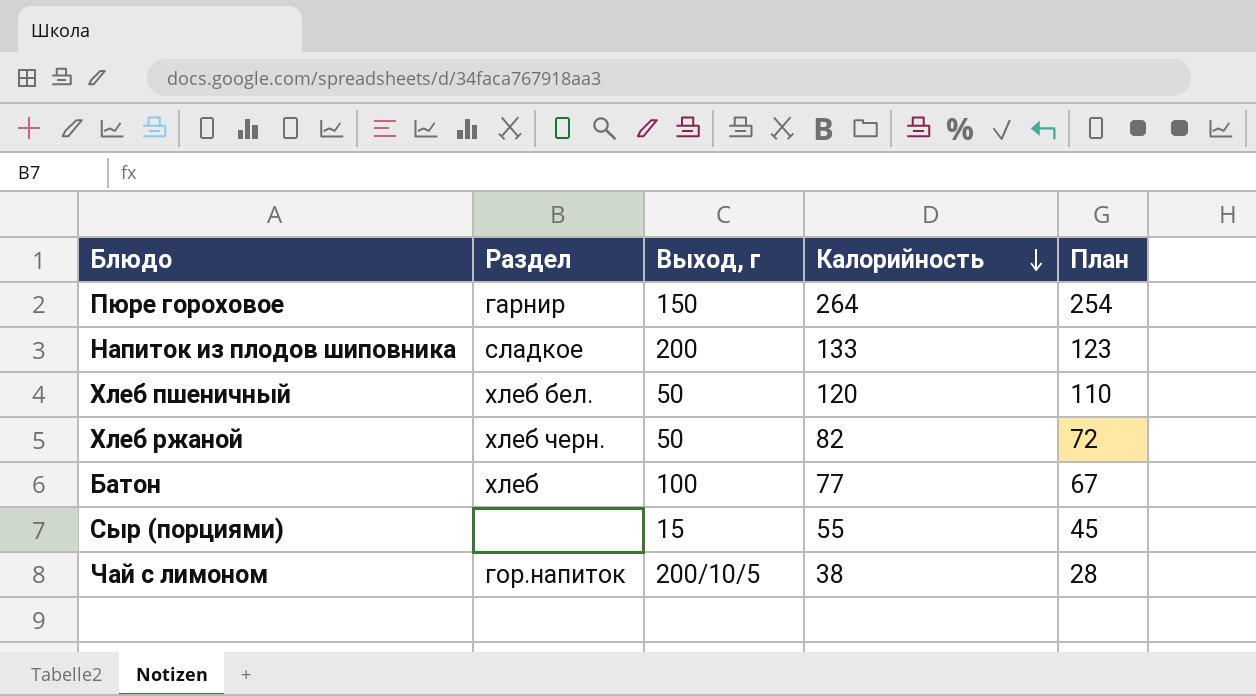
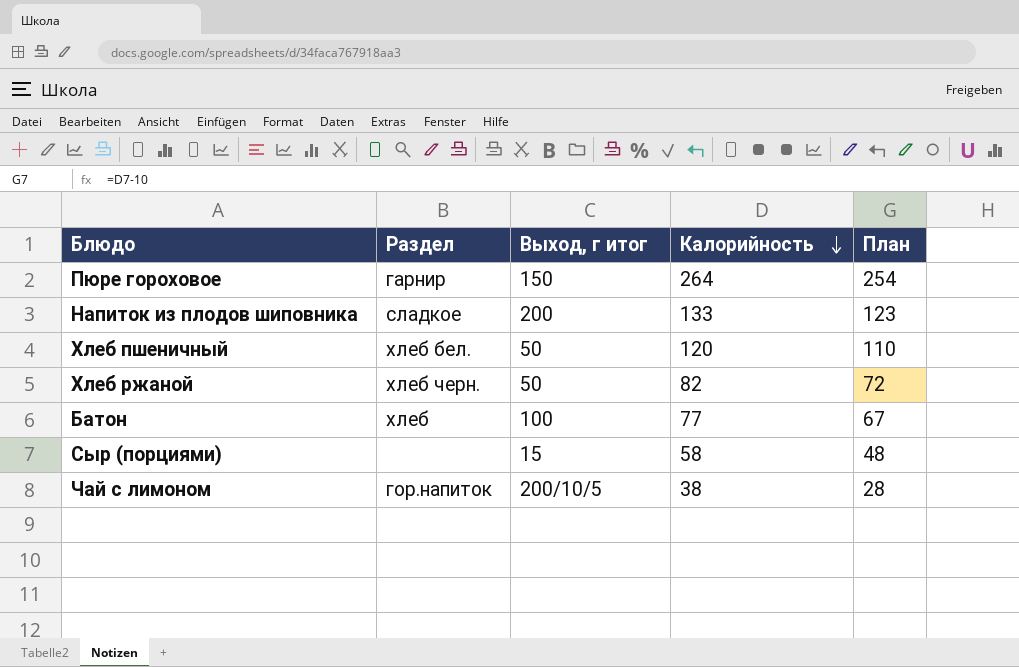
column name: Выход, г -> Выход, г итог
Сыр (порциями) | Калорийность: 55 -> 58
Сыр (порциями) | План: 45 -> 48

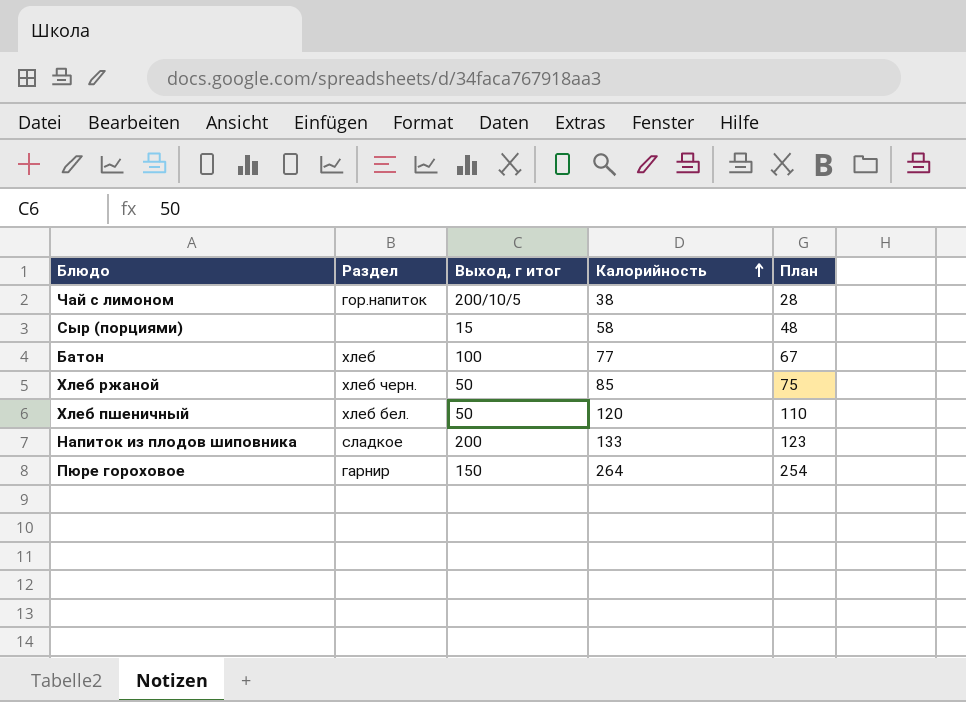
row order: Калорийность descending -> Калорийность ascending
Хлеб ржаной | Калорийность: 82 -> 85
Хлеб ржаной | План: 72 -> 75

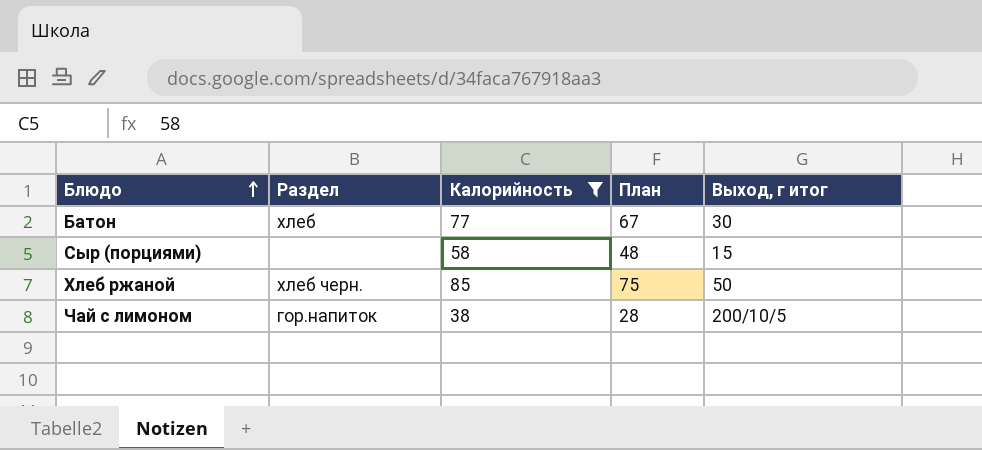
filter: none -> Калорийность <= 85
row order: Калорийность ascending -> Блюдо ascending
column Выход, г итог | position: 3 -> 5
Батон | Выход, г итог: 100 -> 30

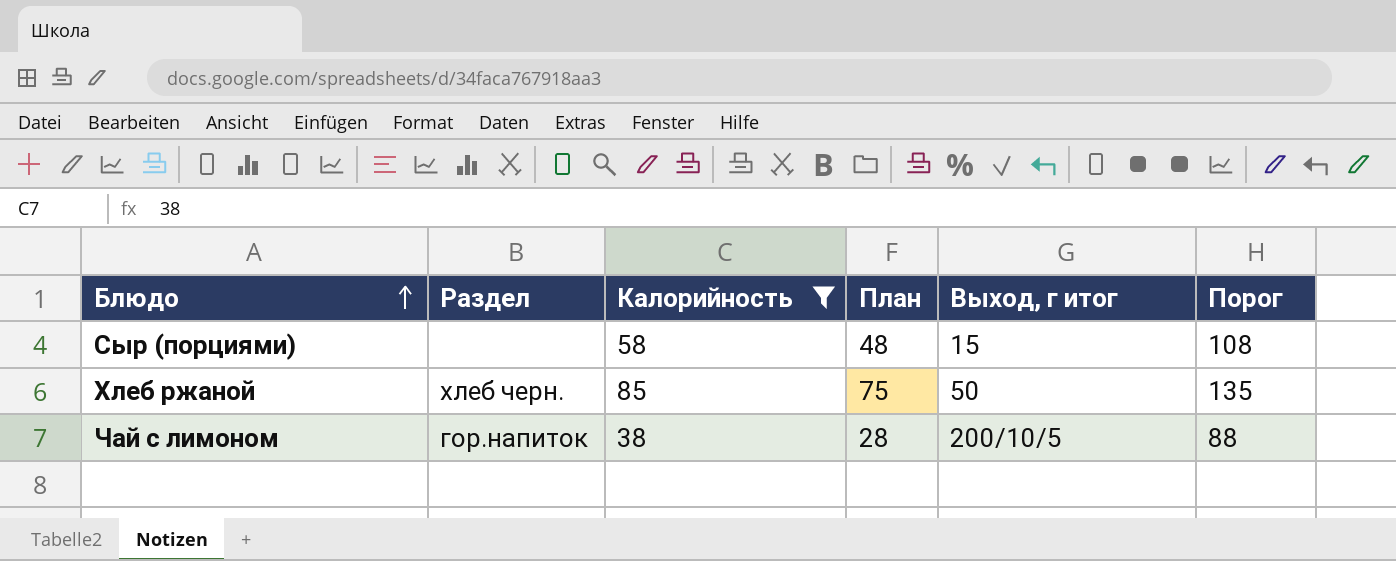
column Порог | formula: none -> [Калорийность] + 50
row Батон: хлеб | 77 | 67 | 30 -> none

